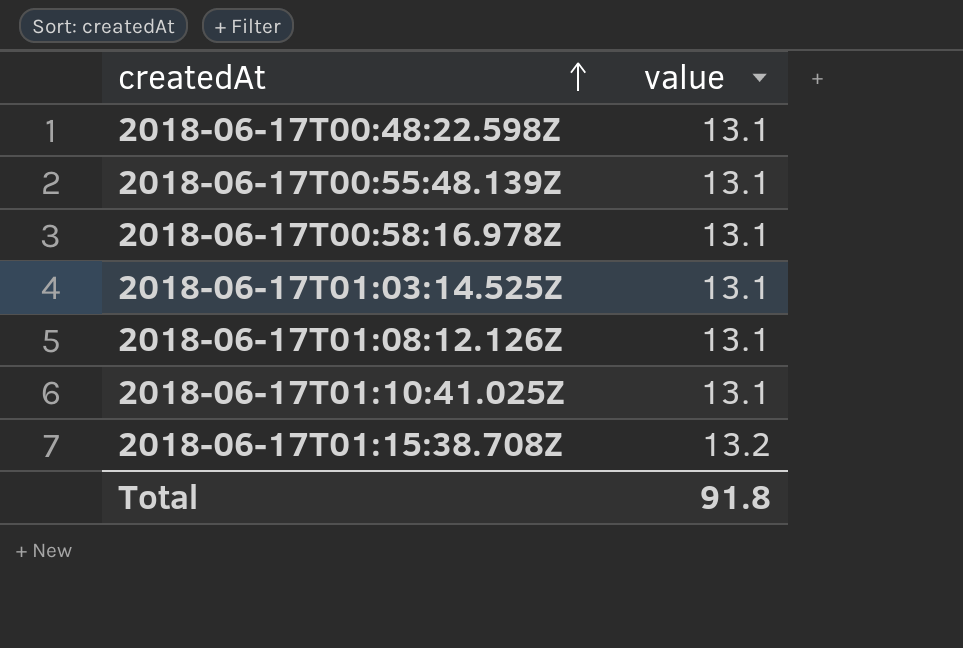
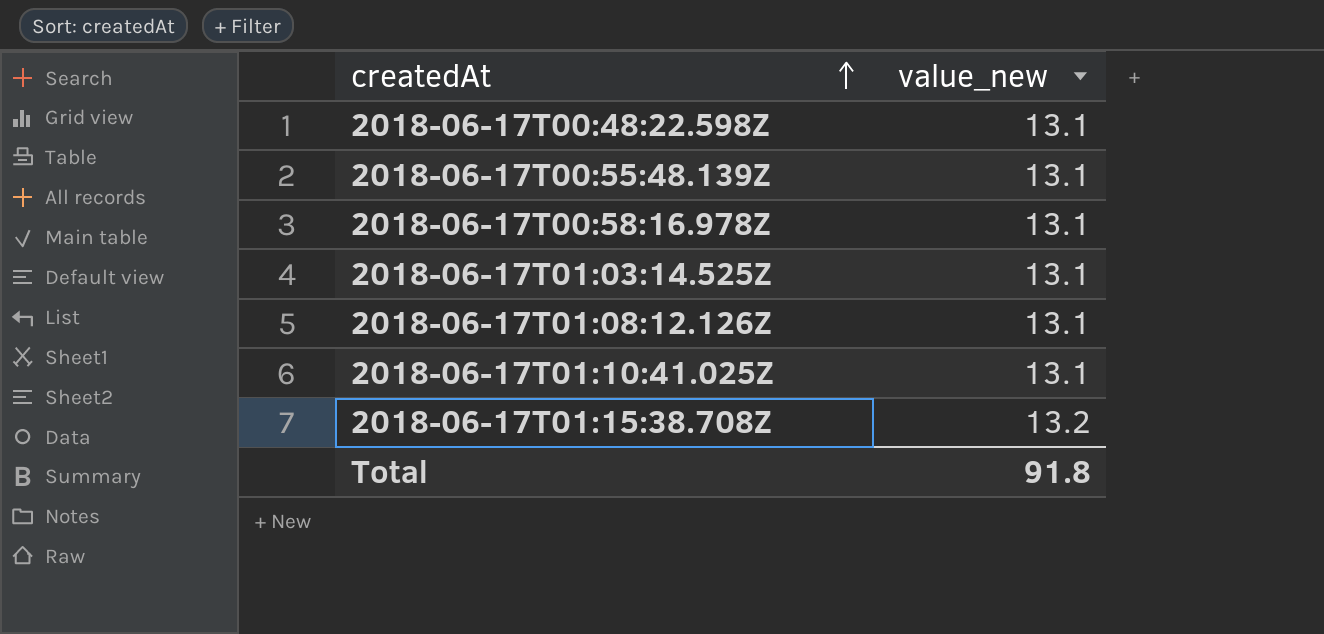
column name: value -> value_new

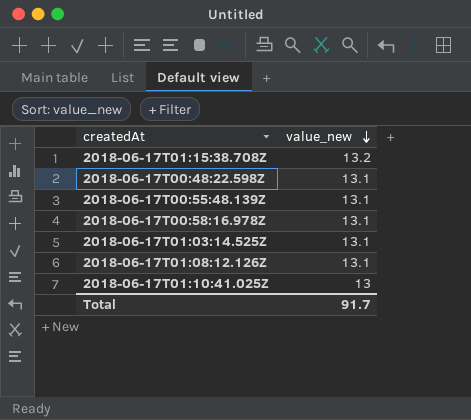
row order: createdAt ascending -> value_new descending
2018-06-17T01:10:41.025Z | value_new: 13.1 -> 13
Total | value_new: 91.8 -> 91.7

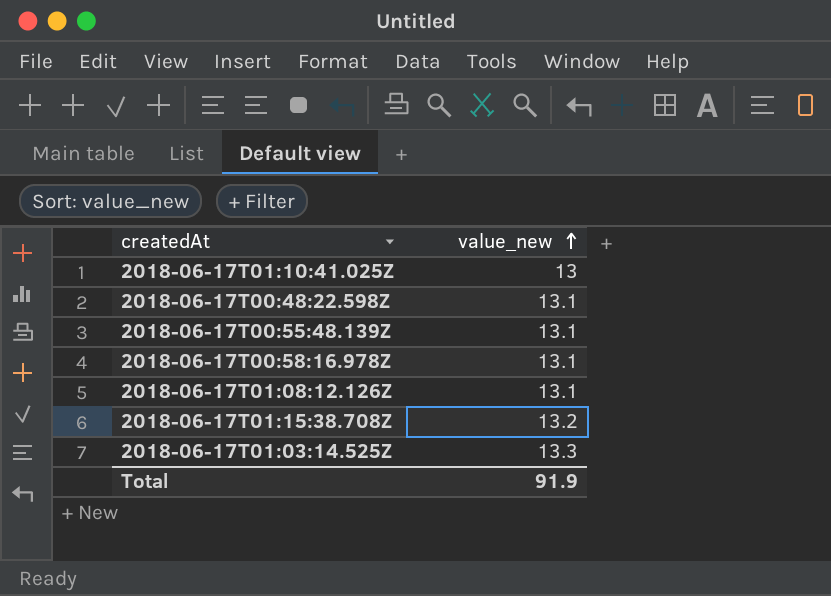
row order: value_new descending -> value_new ascending
2018-06-17T01:03:14.525Z | value_new: 13.1 -> 13.3
Total | value_new: 91.7 -> 91.9

